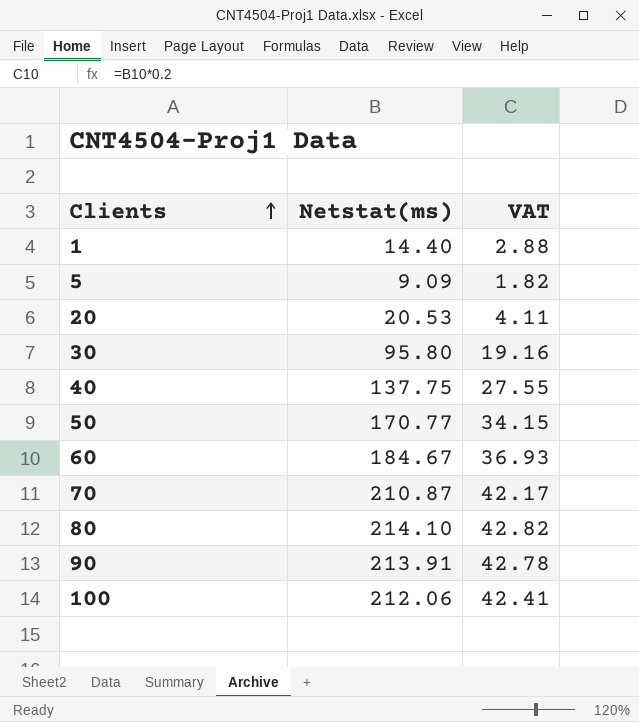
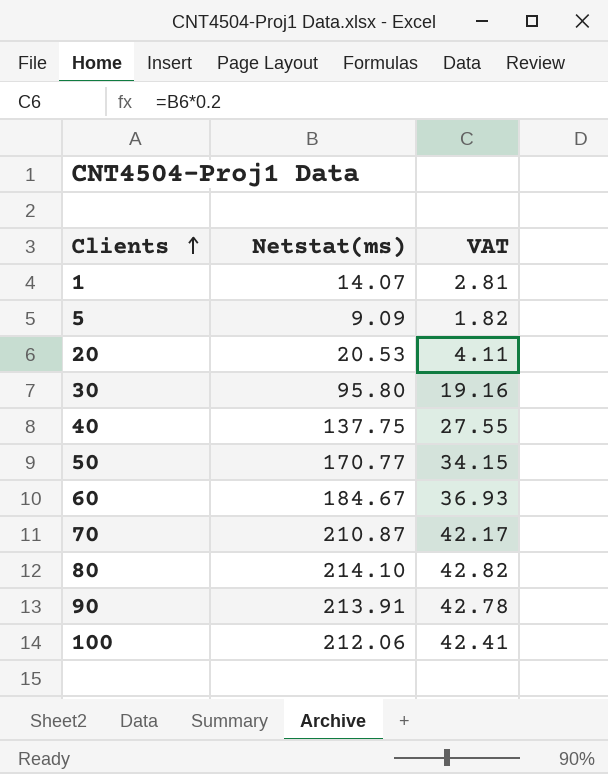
1 | Netstat(ms): 14.40 -> 14.07
1 | VAT: 2.88 -> 2.81

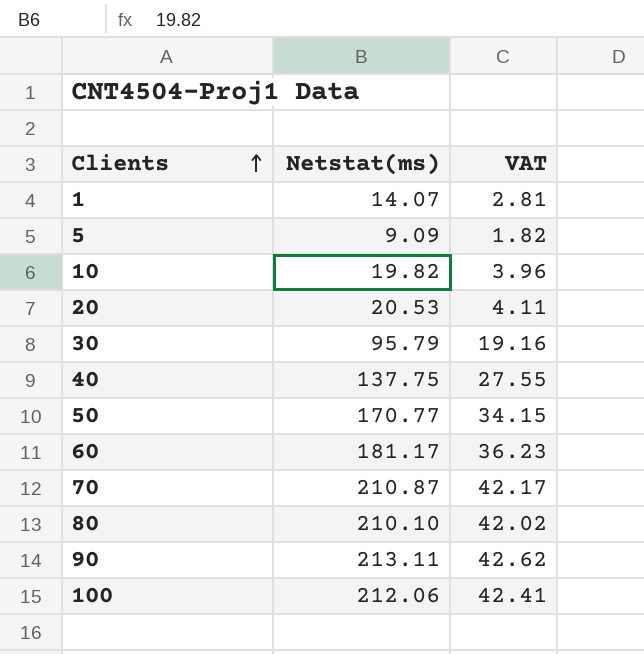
row 10: none -> 19.82 | 3.96
30 | Netstat(ms): 95.80 -> 95.79
60 | Netstat(ms): 184.67 -> 181.17
60 | VAT: 36.93 -> 36.23
80 | Netstat(ms): 214.10 -> 210.10
80 | VAT: 42.82 -> 42.02
90 | Netstat(ms): 213.91 -> 213.11
90 | VAT: 42.78 -> 42.62

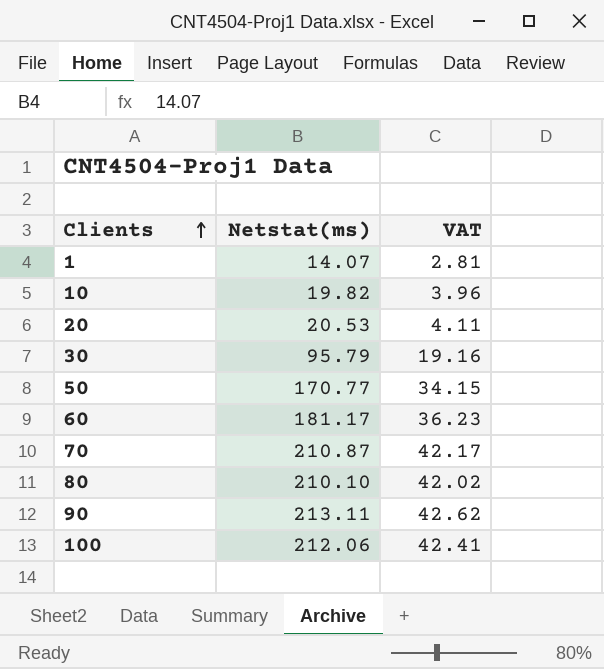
row 5: 9.09 | 1.82 -> none
row 40: 137.75 | 27.55 -> none

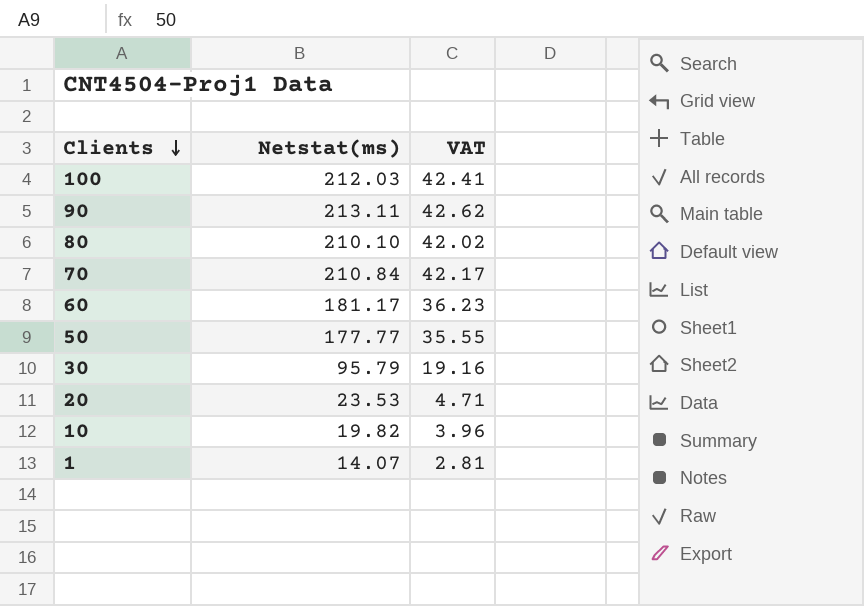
row order: Clients ascending -> Clients descending
100 | Netstat(ms): 212.06 -> 212.03
70 | Netstat(ms): 210.87 -> 210.84
50 | Netstat(ms): 170.77 -> 177.77
50 | VAT: 34.15 -> 35.55
20 | Netstat(ms): 20.53 -> 23.53
20 | VAT: 4.11 -> 4.71

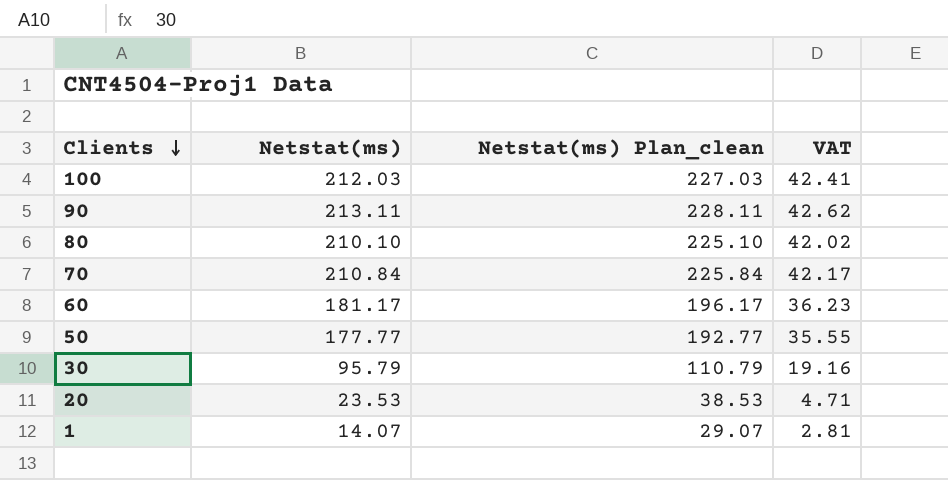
column Netstat(ms) Plan_clean | formula: none -> [Netstat(ms)] + 15
row 10: 19.82 | 3.96 -> none

